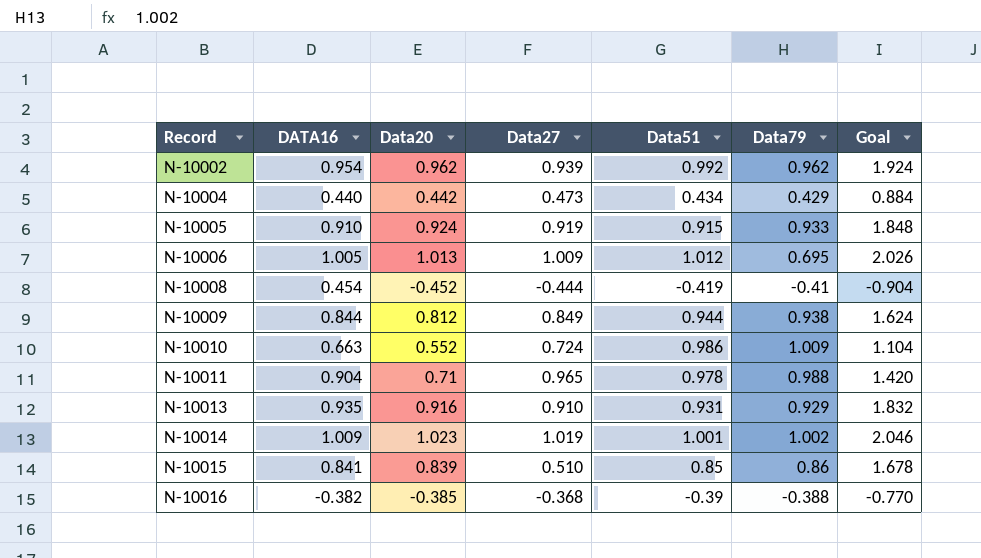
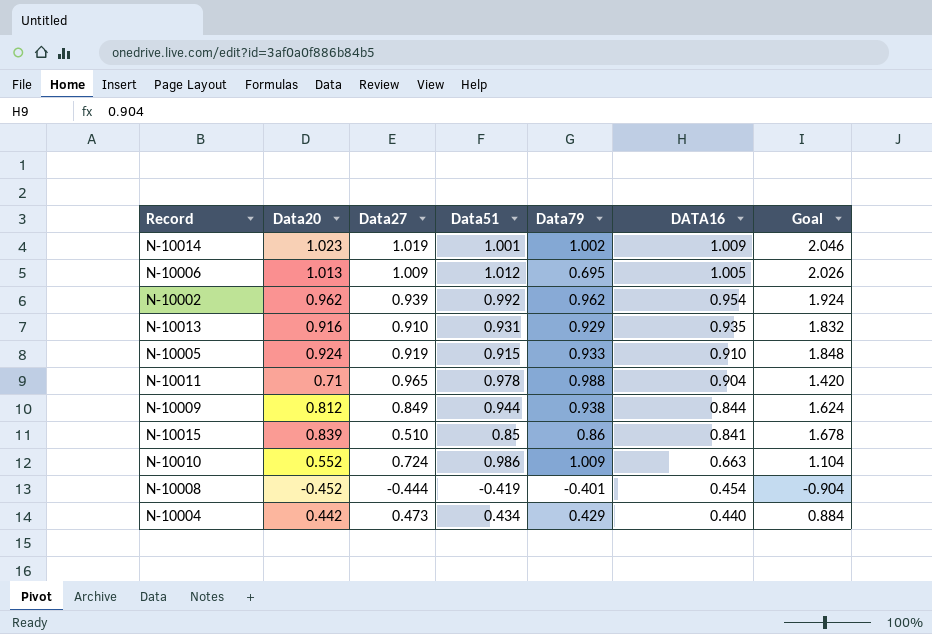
row order: Record ascending -> DATA16 descending
column DATA16 | position: 2 -> 6
row N-10016: -0.382 | -0.385 | -0.368 | -0.39 | -0.388 | -0.770 -> none
N-10008 | Data79: -0.41 -> -0.401

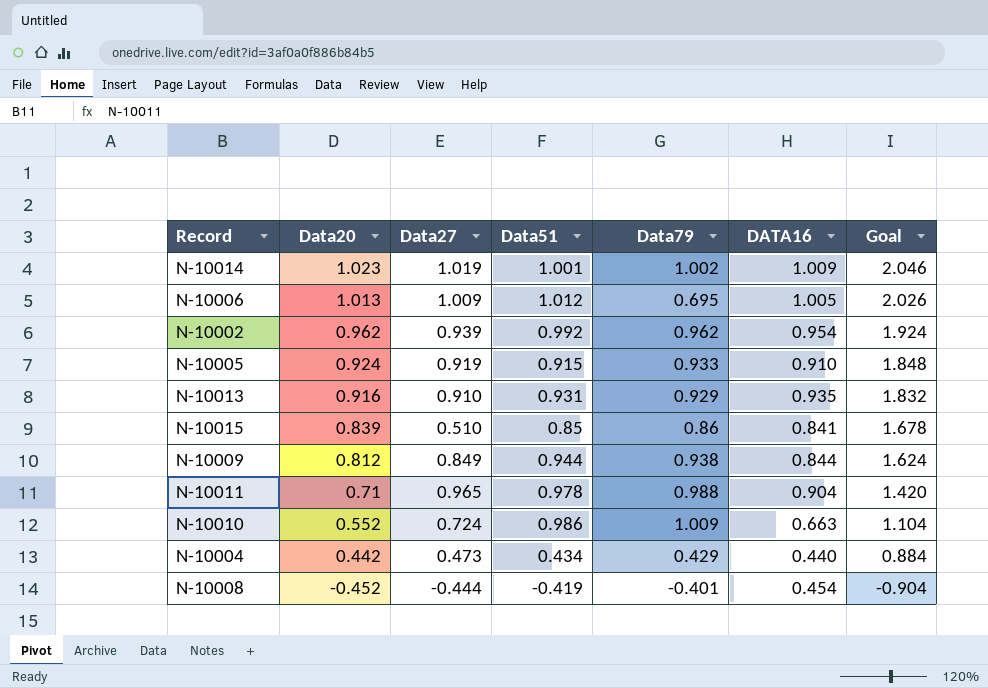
row order: DATA16 descending -> Data20 descending

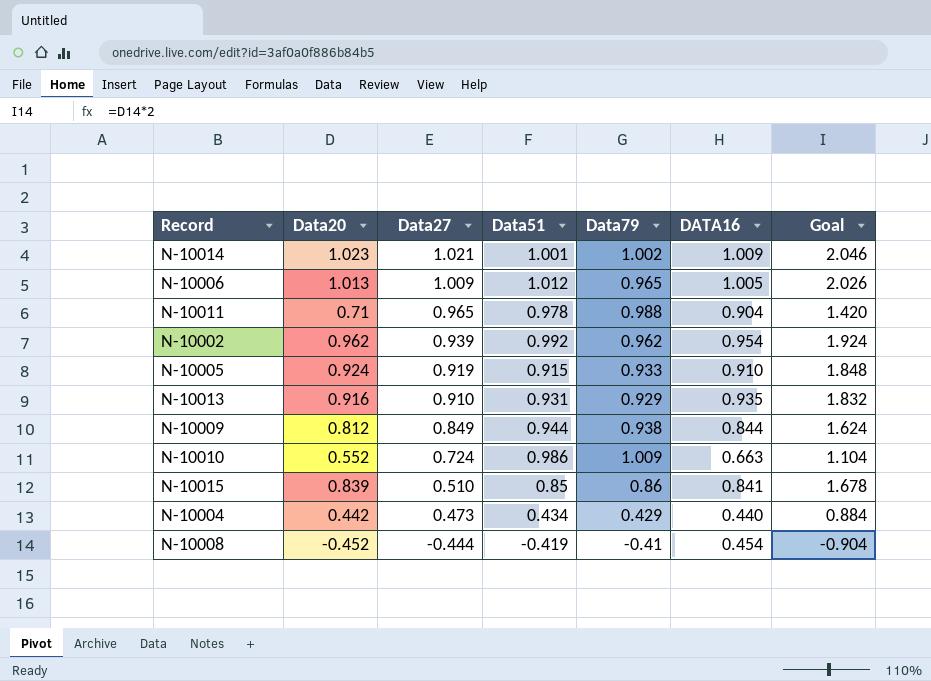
row order: Data20 descending -> Data27 descending
N-10014 | Data27: 1.019 -> 1.021
N-10006 | Data79: 0.695 -> 0.965
N-10008 | Data79: -0.401 -> -0.41

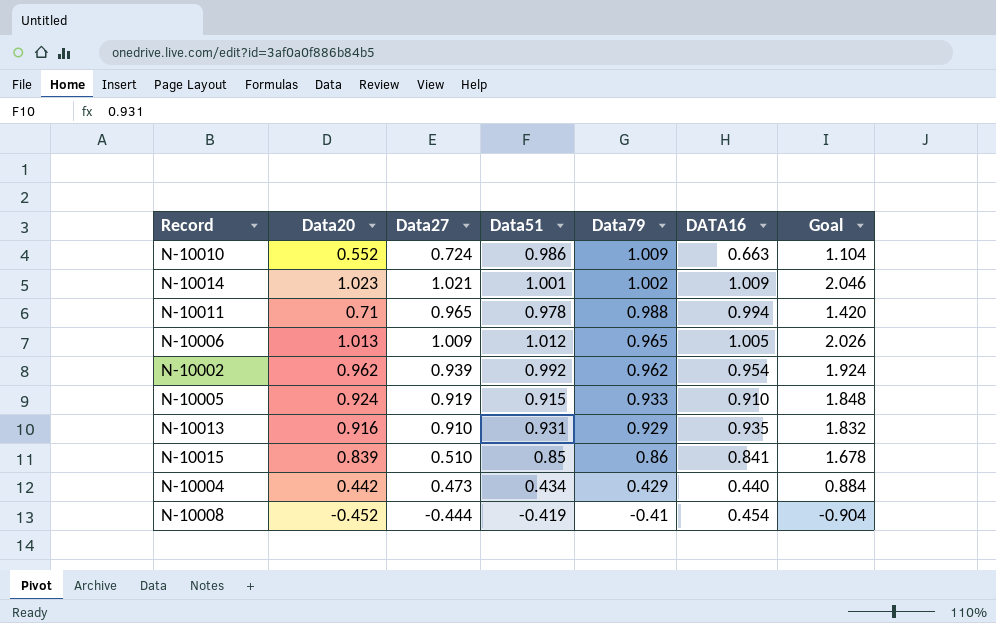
row order: Data27 descending -> Data79 descending
row N-10009: 0.812 | 0.849 | 0.944 | 0.938 | 0.844 | 1.624 -> none
N-10011 | DATA16: 0.904 -> 0.994

